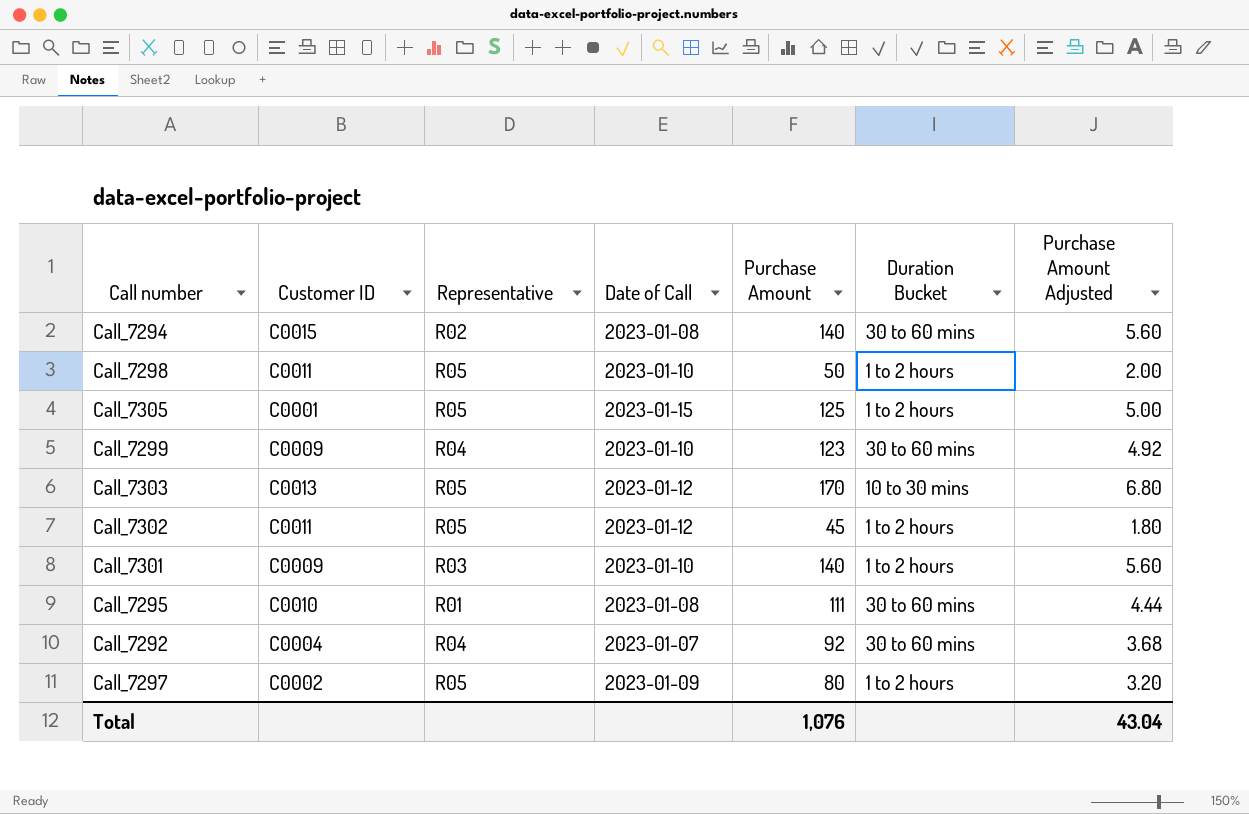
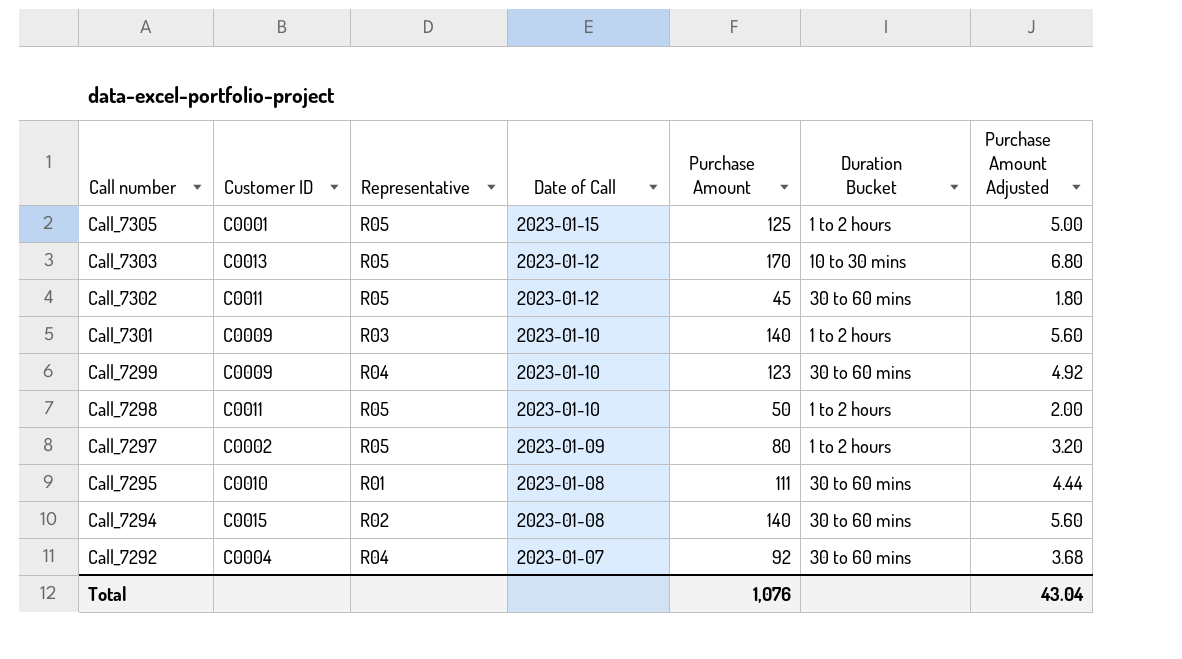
row order: none -> Call number descending
Call_7302 | Duration Bucket: 1 to 2 hours -> 30 to 60 mins

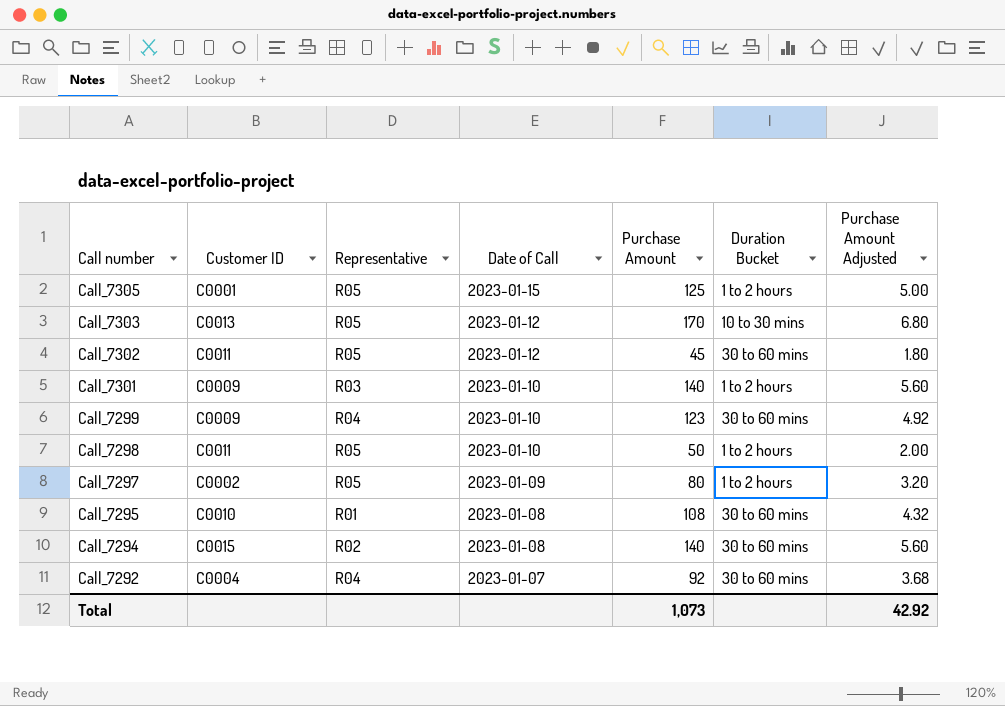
Call_7295 | Purchase Amount: 111 -> 108
Call_7295 | Purchase Amount Adjusted: 4.44 -> 4.32
Total | Purchase Amount: 1,076 -> 1,073
Total | Purchase Amount Adjusted: 43.04 -> 42.92

